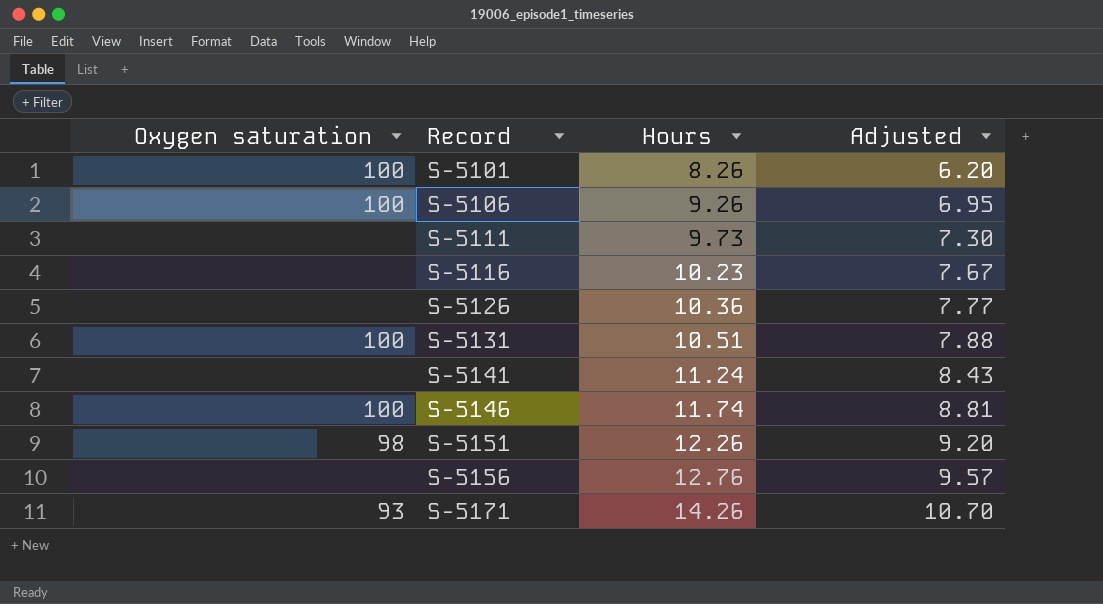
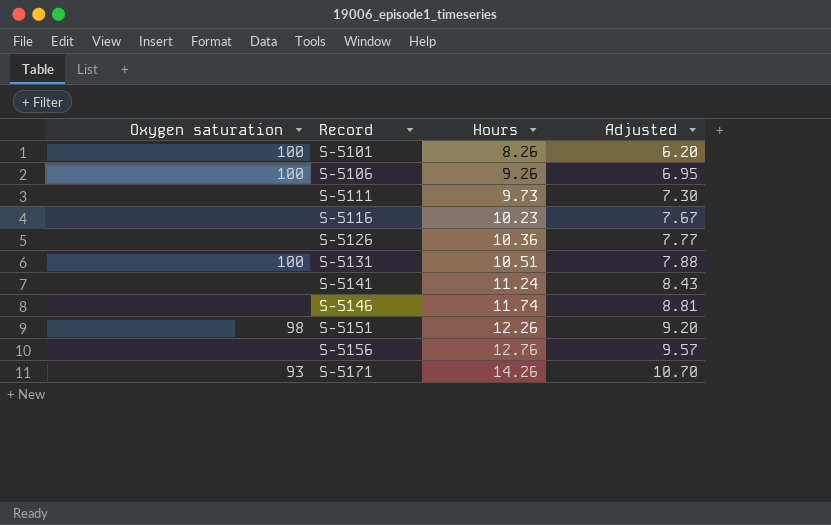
S-5146 | Oxygen saturation: 100 -> none

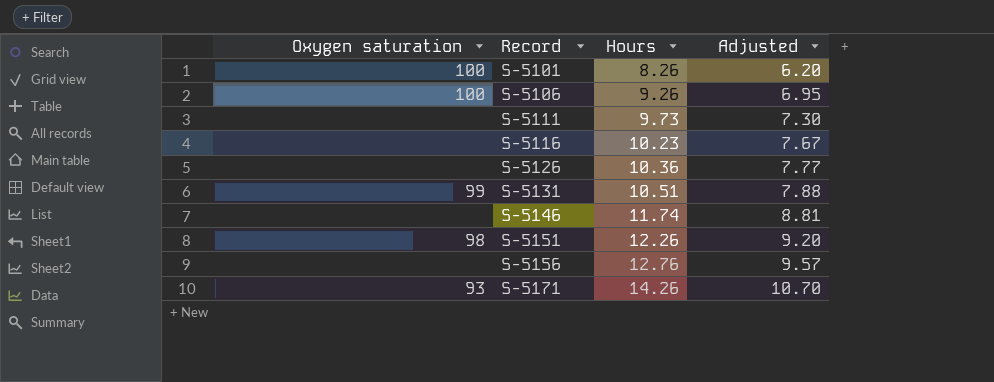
row S-5141: none | 11.24 | 8.43 -> none
S-5131 | Oxygen saturation: 100 -> 99

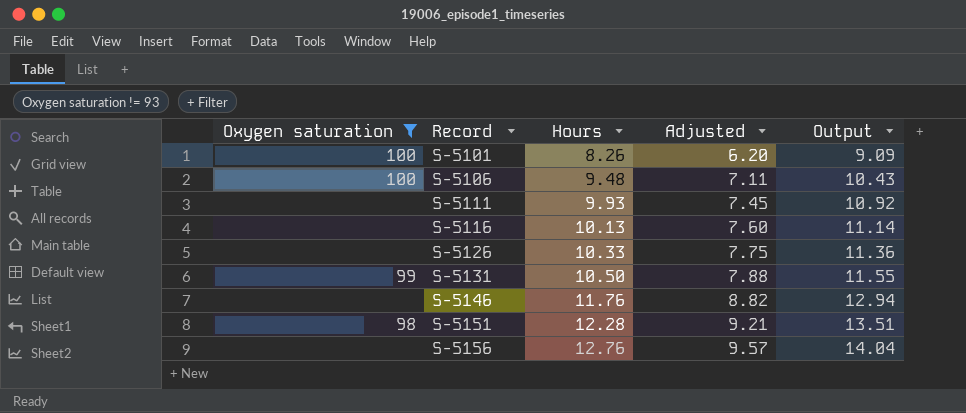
filter: none -> Oxygen saturation != 93
column Output | formula: none -> [Hours] * 1.1
S-5106 | Hours: 9.26 -> 9.48
S-5106 | Adjusted: 6.95 -> 7.11
S-5111 | Hours: 9.73 -> 9.93
S-5111 | Adjusted: 7.30 -> 7.45
S-5116 | Hours: 10.23 -> 10.13
S-5116 | Adjusted: 7.67 -> 7.60
S-5126 | Hours: 10.36 -> 10.33
S-5126 | Adjusted: 7.77 -> 7.75
S-5131 | Hours: 10.51 -> 10.50
S-5146 | Hours: 11.74 -> 11.76
S-5146 | Adjusted: 8.81 -> 8.82
S-5151 | Hours: 12.26 -> 12.28
S-5151 | Adjusted: 9.20 -> 9.21

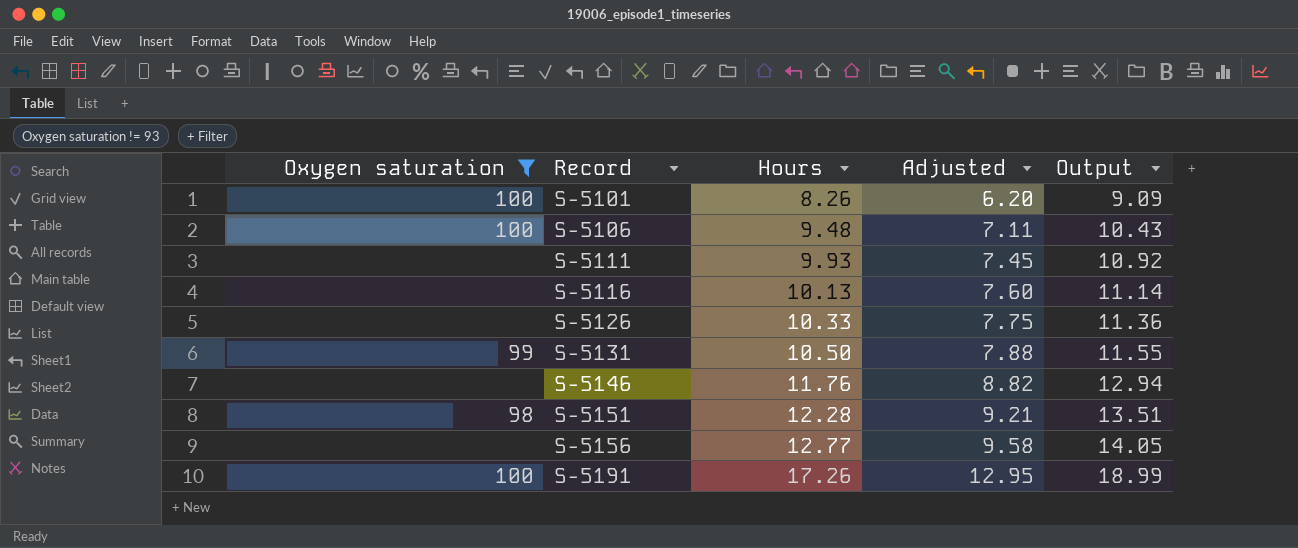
S-5156 | Hours: 12.76 -> 12.77
S-5156 | Adjusted: 9.57 -> 9.58
S-5156 | Output: 14.04 -> 14.05
row S-5191: none -> 100 | 17.26 | 12.95 | 18.99

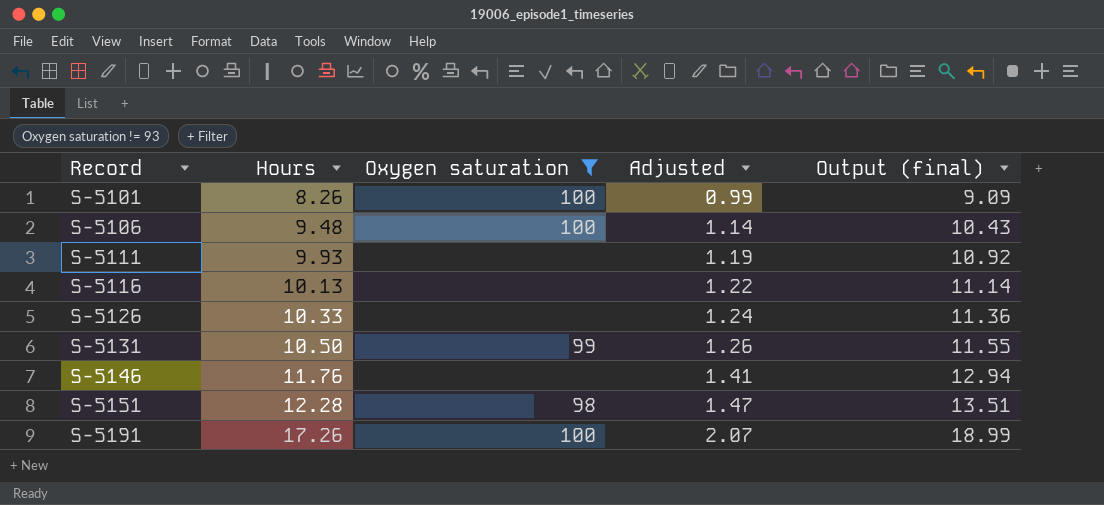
column Oxygen saturation | position: 1 -> 3
column Adjusted | formula: [Hours] * 0.75 -> [Hours] * 0.12
column name: Output -> Output (final)
row S-5156: none | 12.77 | 9.58 | 14.05 -> none

